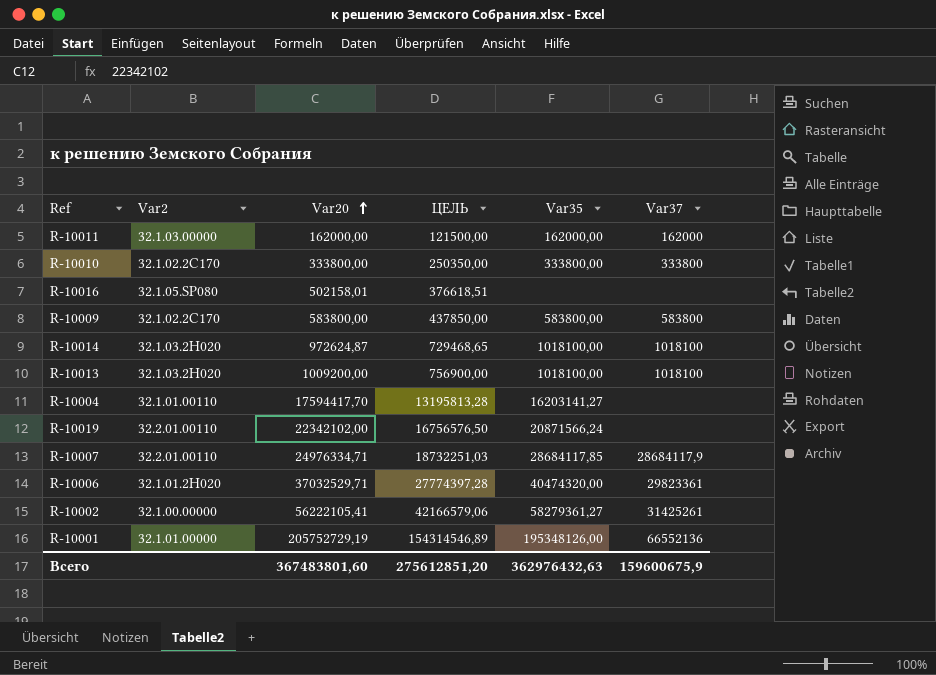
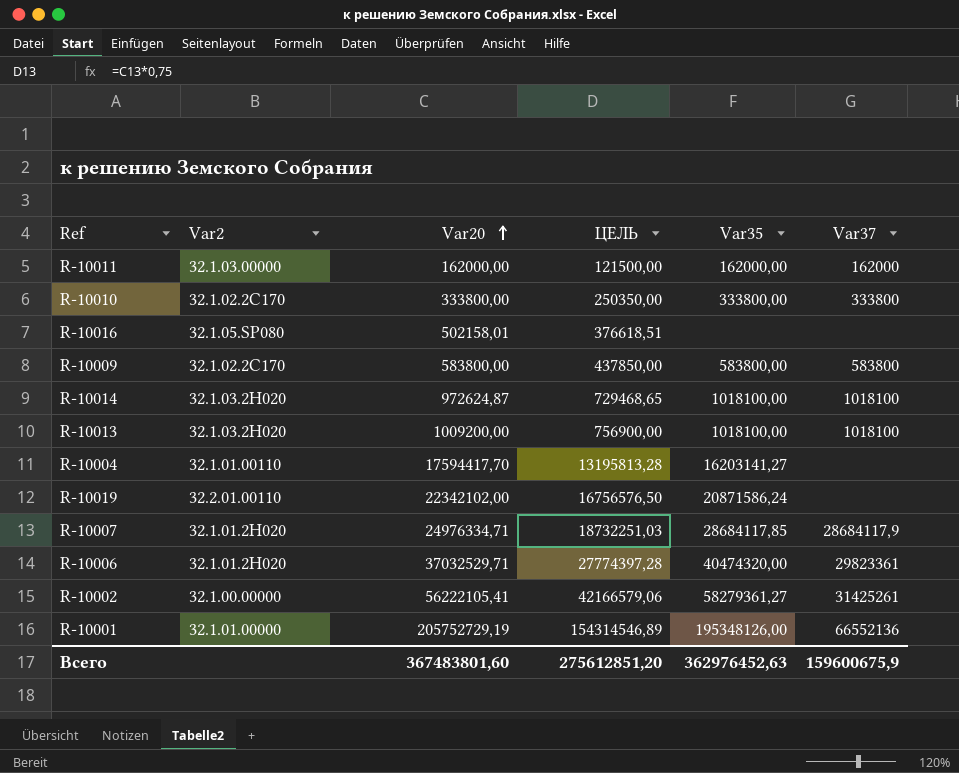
R-10019 | Var35: 20871566,24 -> 20871586,24
R-10007 | Var2: 32.2.01.00110 -> 32.1.01.2Н020
Всего | Var35: 362976432,63 -> 362976452,63

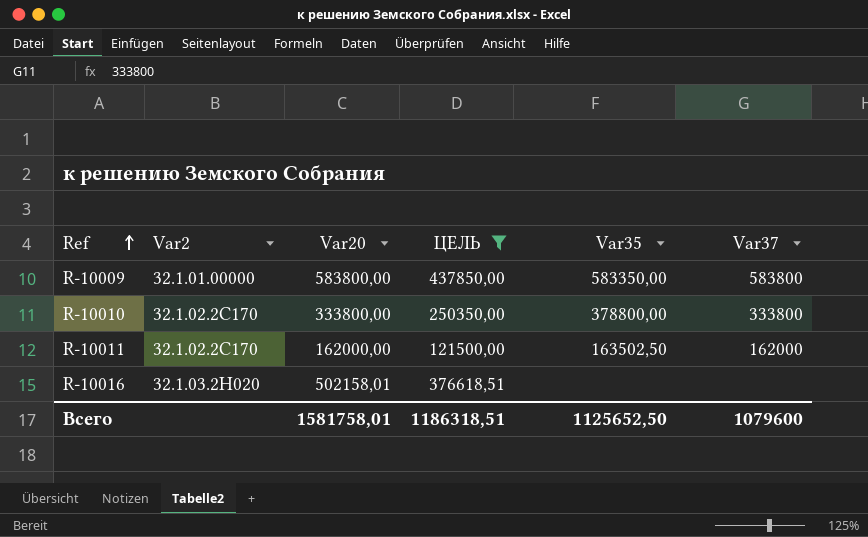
filter: none -> ЦЕЛЬ <= 437850,00
row order: Var20 ascending -> Ref ascending
R-10009 | Var2: 32.1.02.2С170 -> 32.1.01.00000
R-10009 | Var35: 583800,00 -> 583350,00
R-10010 | Var35: 333800,00 -> 378800,00
R-10011 | Var2: 32.1.03.00000 -> 32.1.02.2С170
R-10011 | Var35: 162000,00 -> 163502,50
R-10016 | Var2: 32.1.05.SP080 -> 32.1.03.2Н020
Всего | Var20: 367483801,60 -> 1581758,01
Всего | ЦЕЛЬ: 275612851,20 -> 1186318,51
Всего | Var35: 362976452,63 -> 1125652,50
Всего | Var37: 159600675,9 -> 1079600

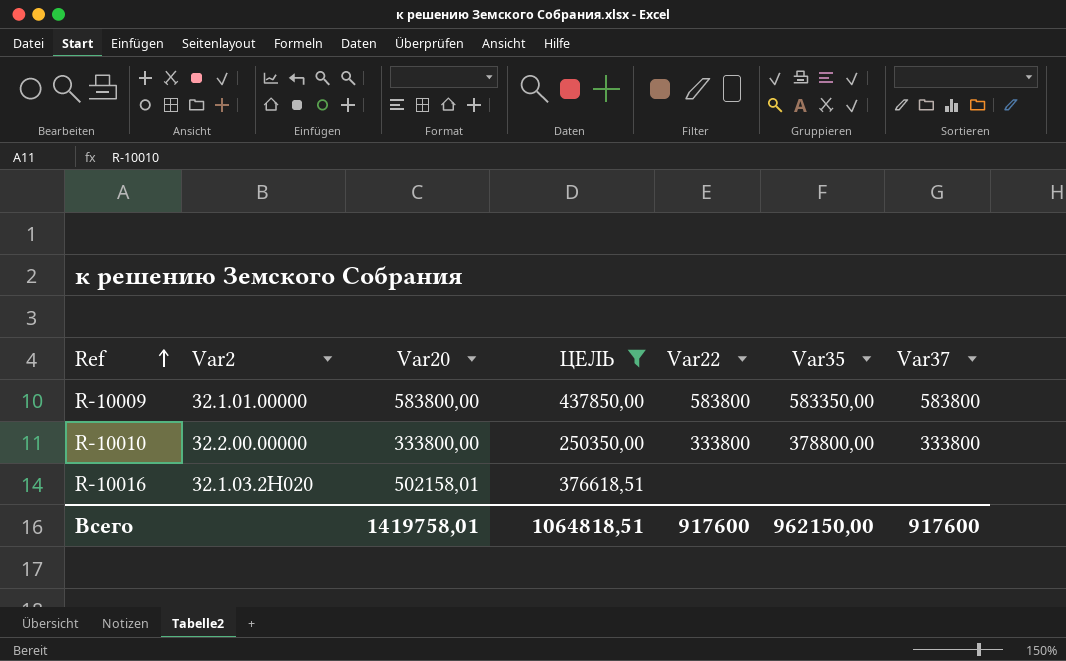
column Var22 | position: none -> 5
row R-10011: 32.1.02.2С170 | 162000,00 | 121500,00 | 163502,50 | 162000 -> none
R-10010 | Var2: 32.1.02.2С170 -> 32.2.00.00000
Всего | Var20: 1581758,01 -> 1419758,01
Всего | ЦЕЛЬ: 1186318,51 -> 1064818,51
Всего | Var35: 1125652,50 -> 962150,00
Всего | Var37: 1079600 -> 917600

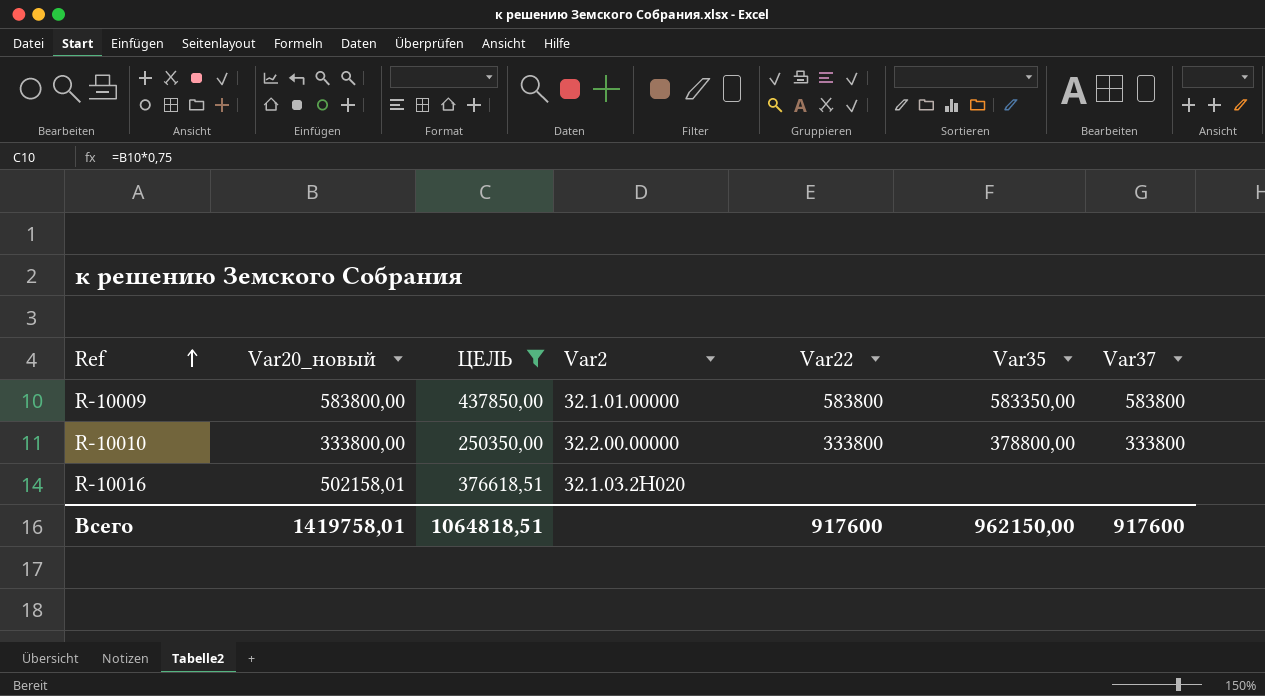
column name: Var20 -> Var20_новый
column Var2 | position: 2 -> 4

